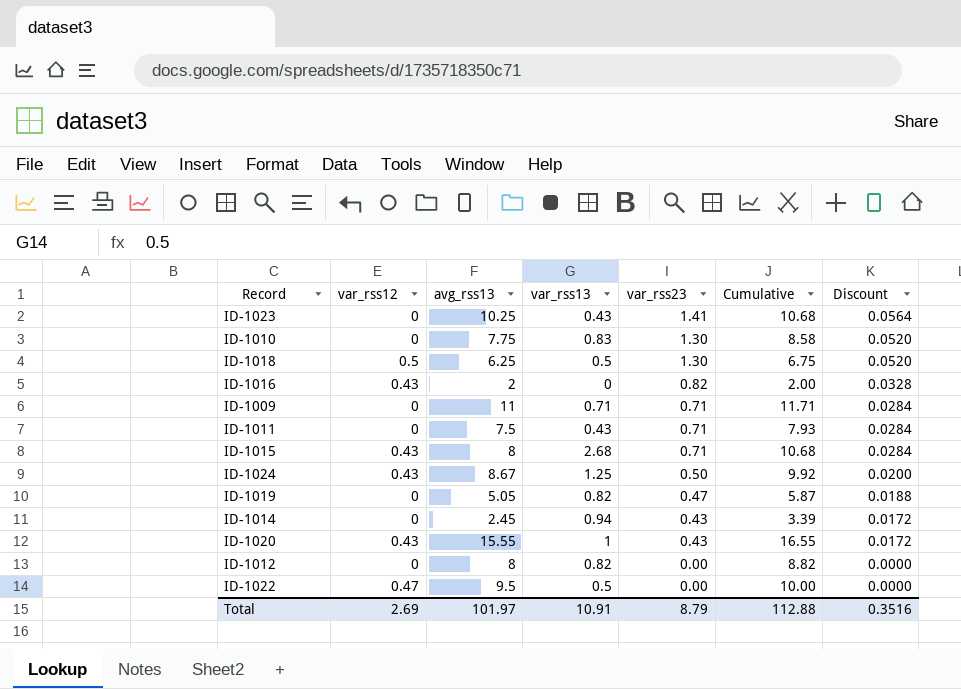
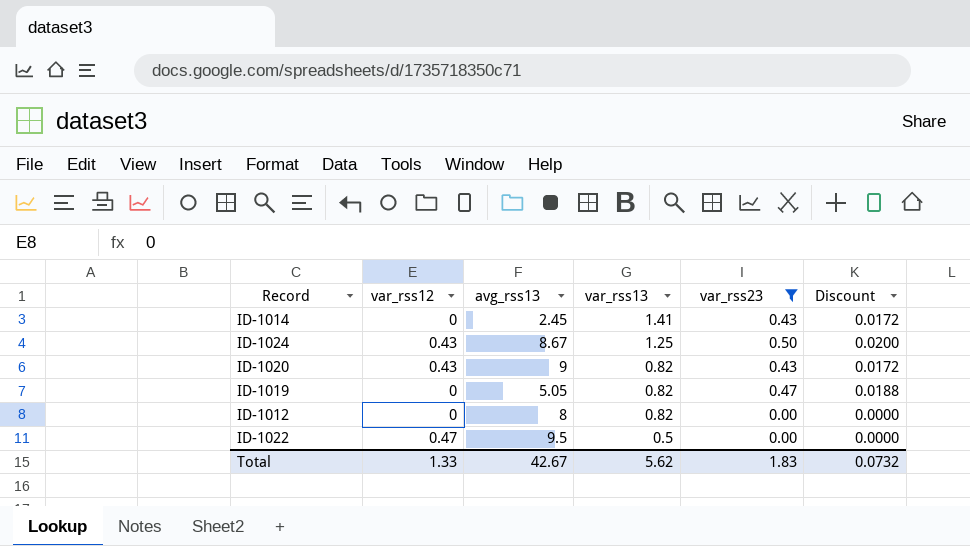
filter: none -> var_rss23 <= 0.50
row order: var_rss23 descending -> var_rss13 descending
column Cumulative | formula: [avg_rss13] + [var_rss13] -> none
ID-1014 | var_rss13: 0.94 -> 1.41
ID-1020 | avg_rss13: 15.55 -> 9
ID-1020 | var_rss13: 1 -> 0.82
Total | var_rss12: 2.69 -> 1.33
Total | avg_rss13: 101.97 -> 42.67
Total | var_rss13: 10.91 -> 5.62
Total | var_rss23: 8.79 -> 1.83
Total | Discount: 0.3516 -> 0.0732

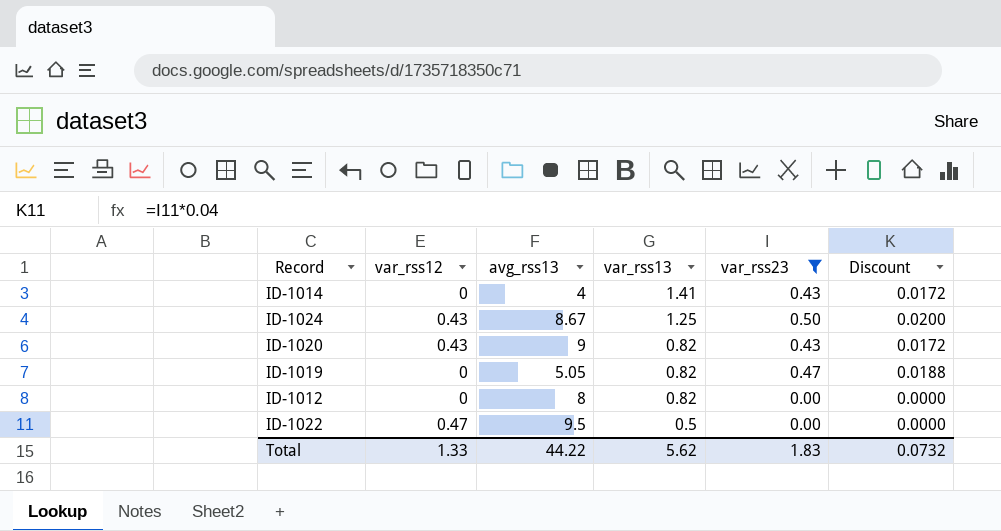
ID-1014 | avg_rss13: 2.45 -> 4
Total | avg_rss13: 42.67 -> 44.22

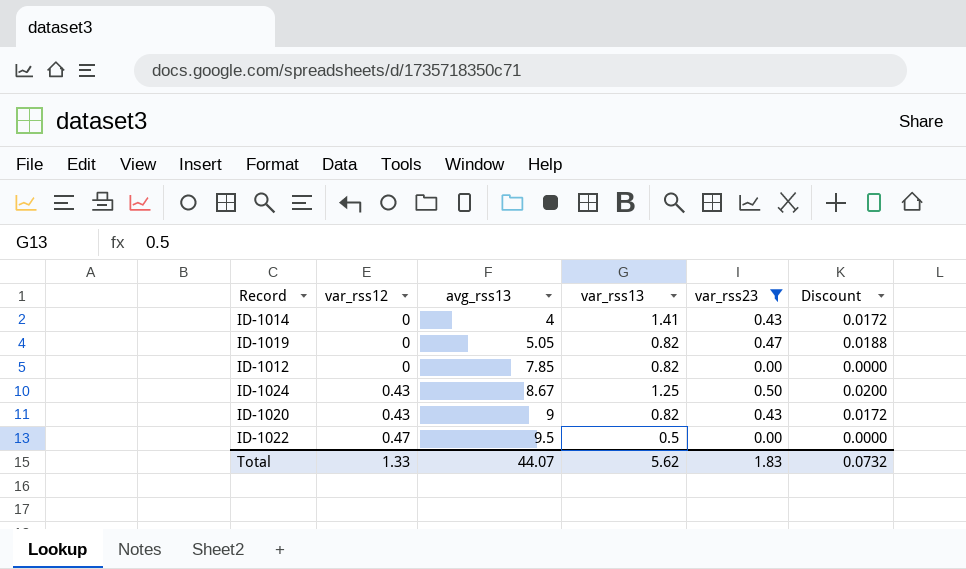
row order: var_rss13 descending -> var_rss12 ascending
ID-1012 | avg_rss13: 8 -> 7.85
Total | avg_rss13: 44.22 -> 44.07

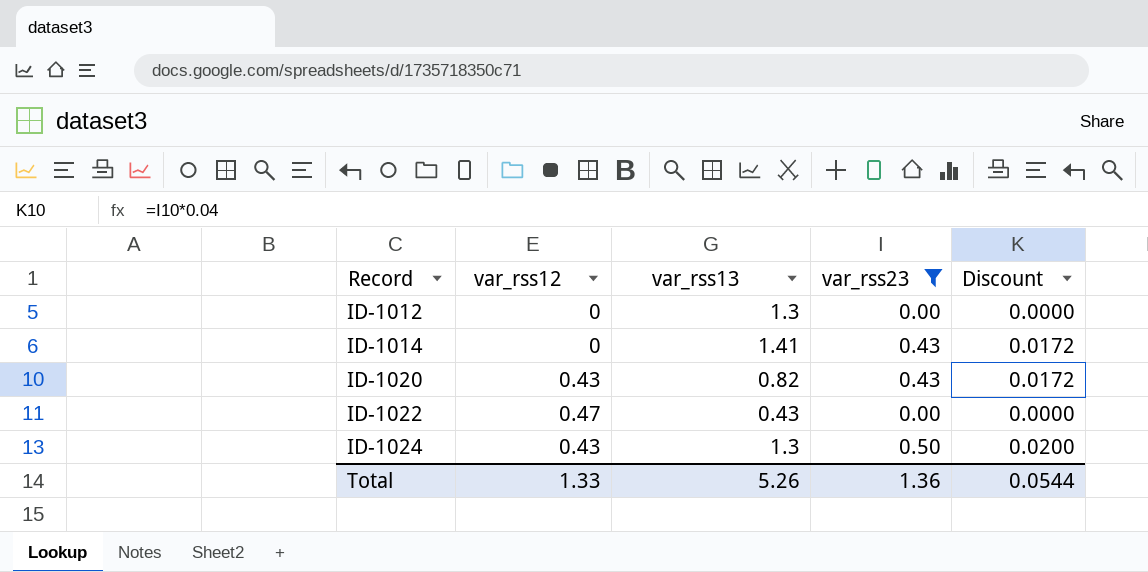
row order: var_rss12 ascending -> Record ascending
column avg_rss13 | position: 3 -> none
row ID-1019: 0 | 5.05 | 0.82 | 0.47 | 0.0188 -> none
ID-1012 | var_rss13: 0.82 -> 1.3
ID-1022 | var_rss13: 0.5 -> 0.43
ID-1024 | var_rss13: 1.25 -> 1.3
Total | var_rss13: 5.62 -> 5.26
Total | var_rss23: 1.83 -> 1.36
Total | Discount: 0.0732 -> 0.0544

